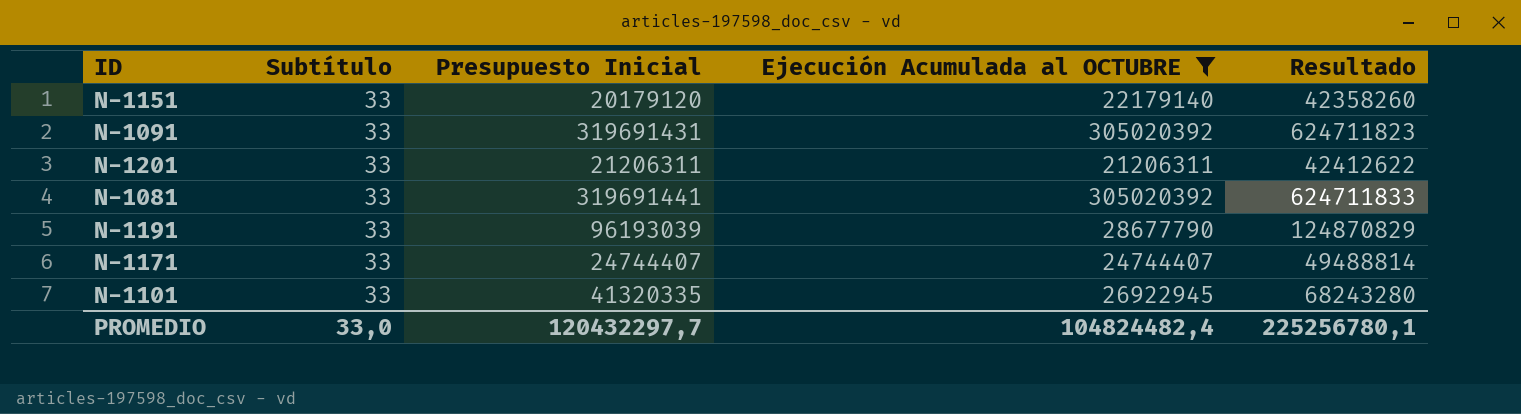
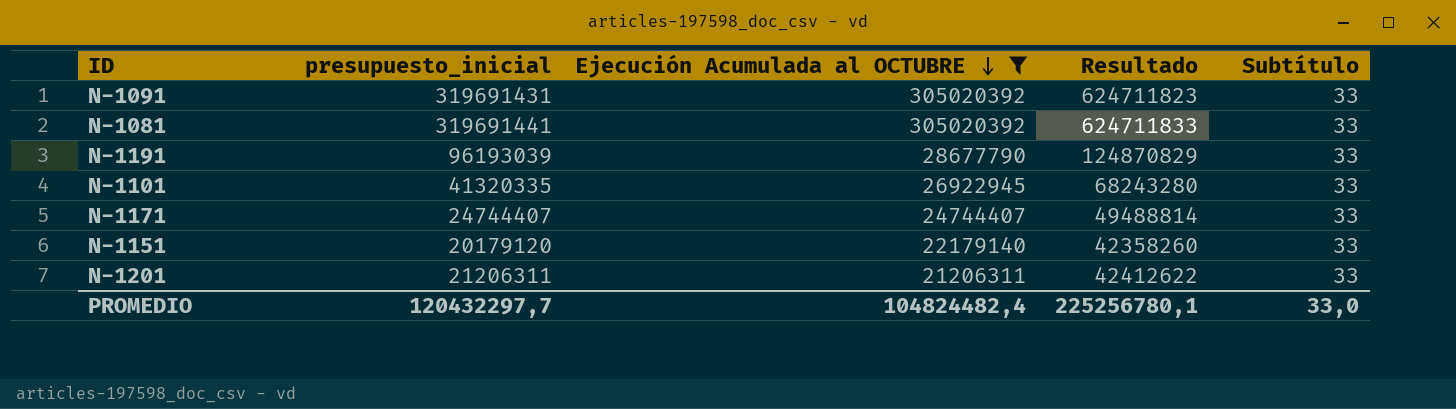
row order: none -> Ejecución Acumulada al OCTUBRE descending
column name: Presupuesto Inicial -> presupuesto_inicial
column Subtítulo | position: 2 -> 5

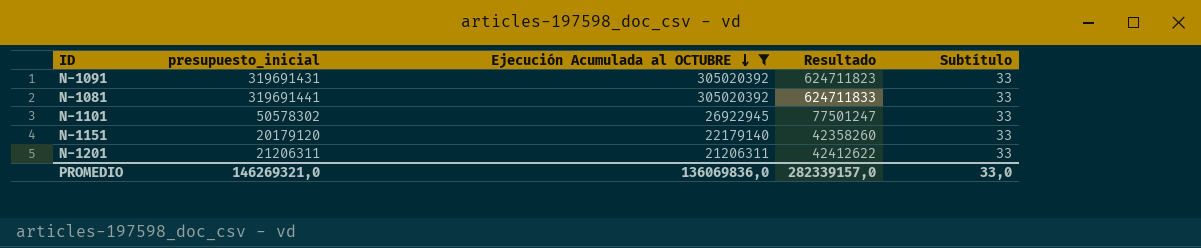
row N-1191: 96193039 | 28677790 | 124870829 | 33 -> none
row N-1171: 24744407 | 24744407 | 49488814 | 33 -> none
N-1101 | presupuesto_inicial: 41320335 -> 50578302
N-1101 | Resultado: 68243280 -> 77501247
PROMEDIO | presupuesto_inicial: 120432297,7 -> 146269321,0
PROMEDIO | Ejecución Acumulada al OCTUBRE: 104824482,4 -> 136069836,0
PROMEDIO | Resultado: 225256780,1 -> 282339157,0

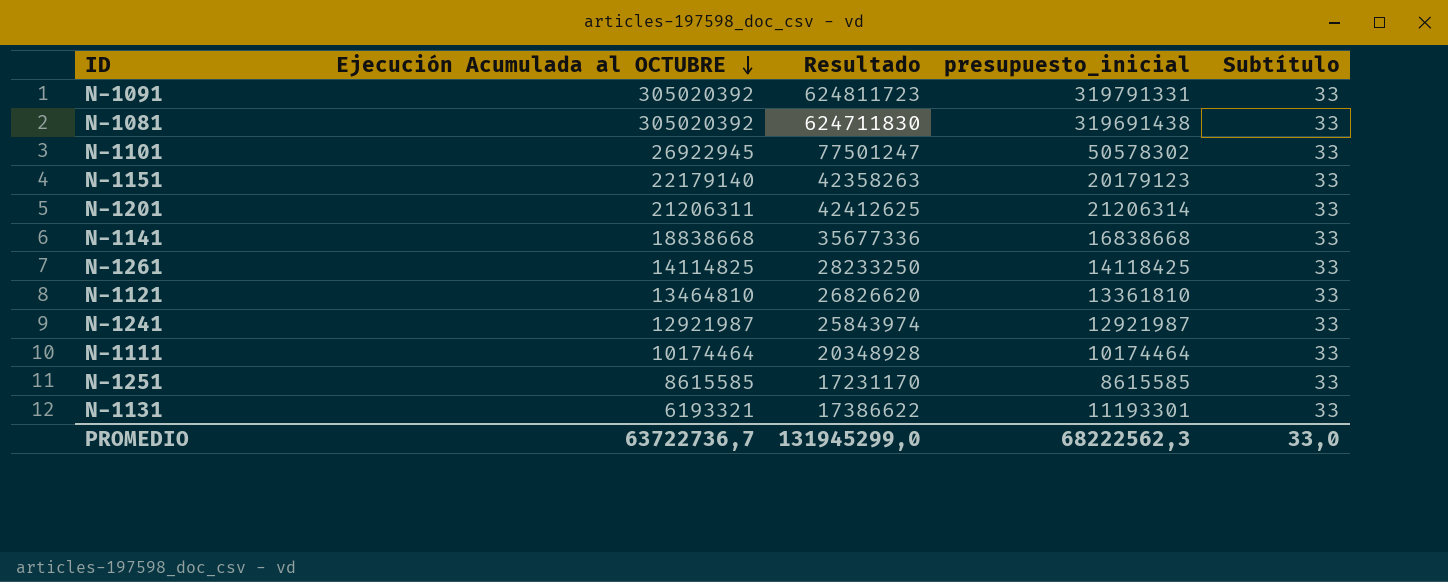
filter: Ejecución Acumulada al OCTUBRE >= 21206311 -> none
column presupuesto_inicial | position: 2 -> 4
N-1091 | Resultado: 624711823 -> 624811723
N-1091 | presupuesto_inicial: 319691431 -> 319791331
N-1081 | Resultado: 624711833 -> 624711830
N-1081 | presupuesto_inicial: 319691441 -> 319691438
N-1151 | Resultado: 42358260 -> 42358263
N-1151 | presupuesto_inicial: 20179120 -> 20179123
N-1201 | Resultado: 42412622 -> 42412625
N-1201 | presupuesto_inicial: 21206311 -> 21206314
PROMEDIO | Ejecución Acumulada al OCTUBRE: 136069836,0 -> 63722736,7
PROMEDIO | Resultado: 282339157,0 -> 131945299,0
PROMEDIO | presupuesto_inicial: 146269321,0 -> 68222562,3

